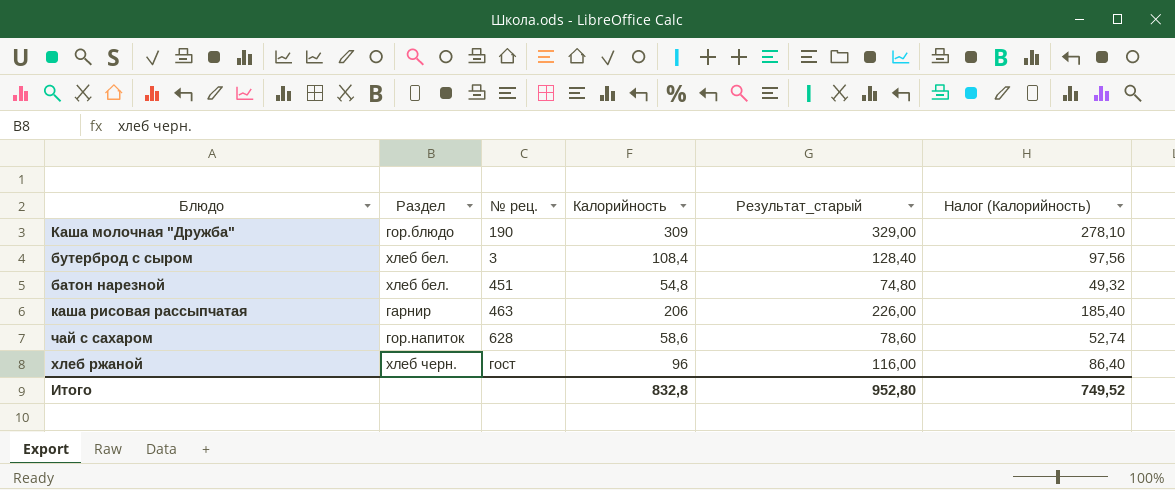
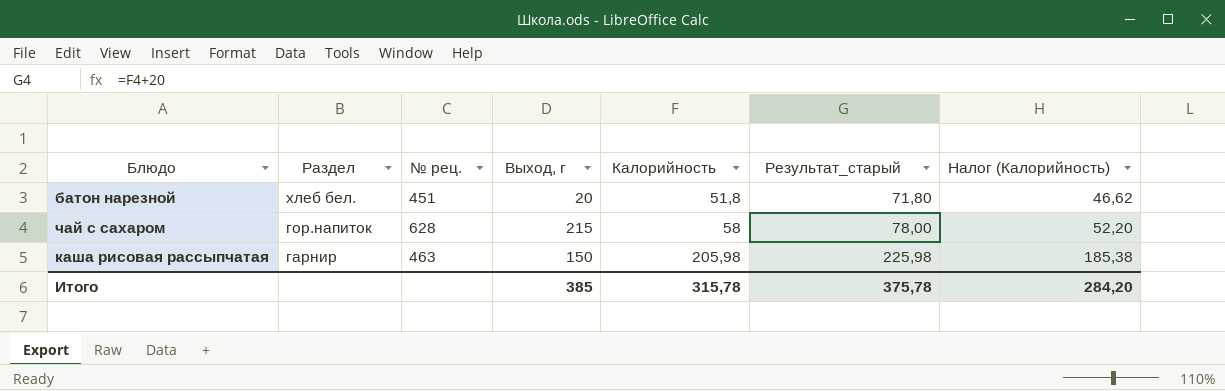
row order: none -> Раздел descending
column Выход, г | position: none -> 4
row Каша молочная "Дружба": гор.блюдо | 190 | 309 | 329,00 | 278,10 -> none
row бутерброд с сыром: хлеб бел. | 3 | 108,4 | 128,40 | 97,56 -> none
row хлеб ржаной: хлеб черн. | гост | 96 | 116,00 | 86,40 -> none
батон нарезной | Калорийность: 54,8 -> 51,8
батон нарезной | Результат_старый: 74,80 -> 71,80
батон нарезной | Налог (Калорийность): 49,32 -> 46,62
чай с сахаром | Калорийность: 58,6 -> 58
чай с сахаром | Результат_старый: 78,60 -> 78,00
чай с сахаром | Налог (Калорийность): 52,74 -> 52,20
каша рисовая рассыпчатая | Калорийность: 206 -> 205,98
каша рисовая рассыпчатая | Результат_старый: 226,00 -> 225,98
каша рисовая рассыпчатая | Налог (Калорийность): 185,40 -> 185,38
Итого | Калорийность: 832,8 -> 315,78
Итого | Результат_старый: 952,80 -> 375,78
Итого | Налог (Калорийность): 749,52 -> 284,20

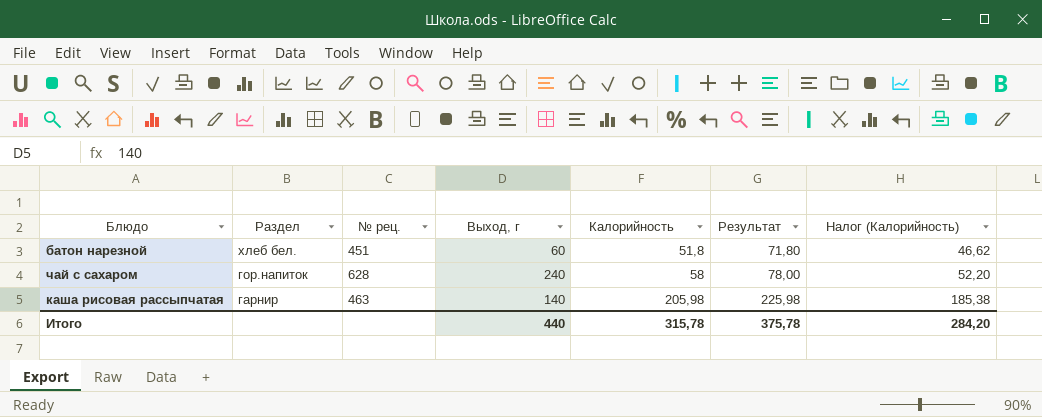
column name: Результат_старый -> Результат
батон нарезной | Выход, г: 20 -> 60
чай с сахаром | Выход, г: 215 -> 240
каша рисовая рассыпчатая | Выход, г: 150 -> 140
Итого | Выход, г: 385 -> 440

